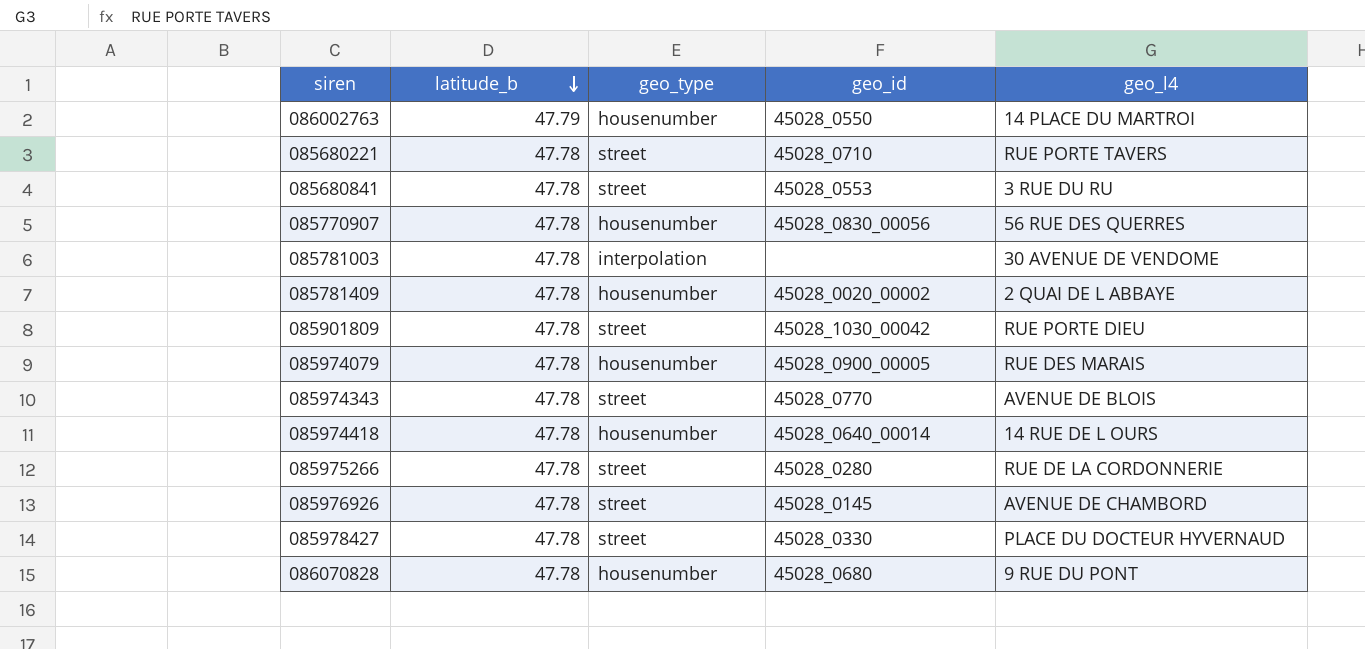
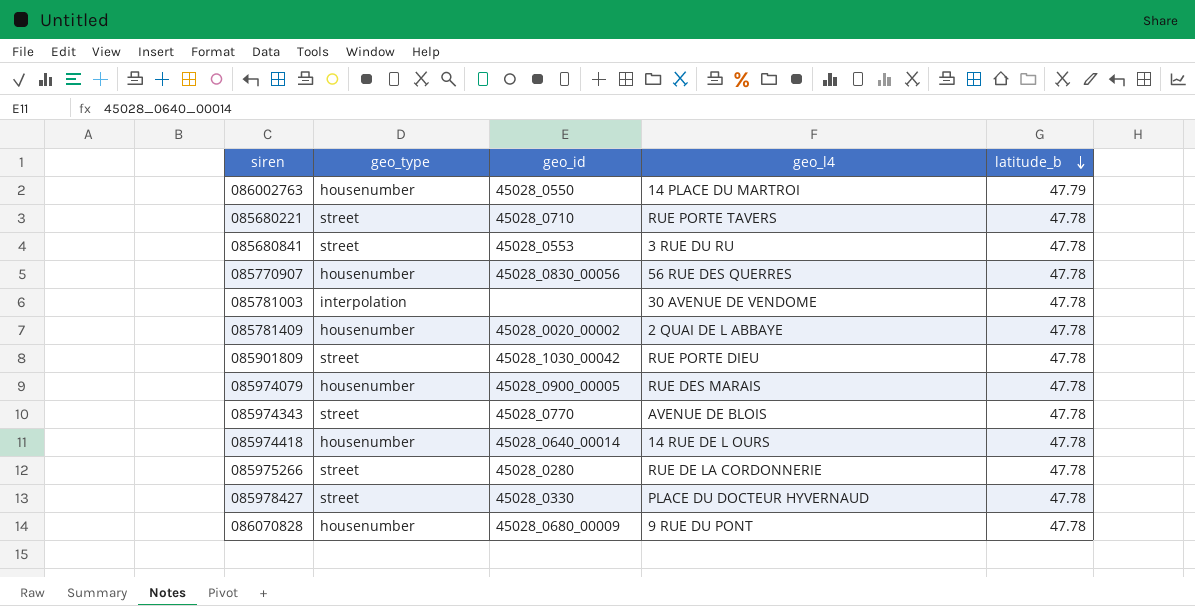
column latitude_b | position: 2 -> 5
row 085976926: 47.78 | street | 45028_0145 | AVENUE DE CHAMBORD -> none
086070828 | geo_id: 45028_0680 -> 45028_0680_00009

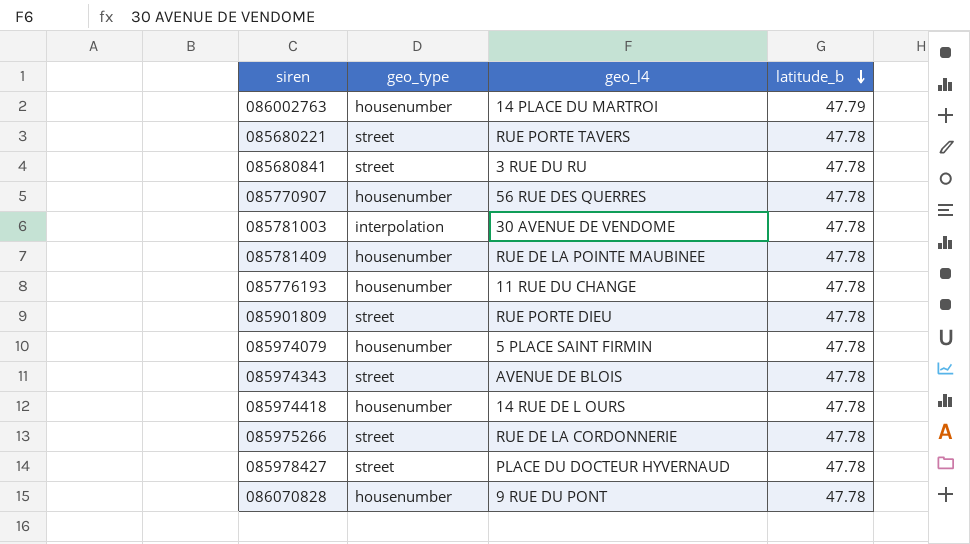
column geo_id | position: 3 -> none
085781409 | geo_l4: 2 QUAI DE L ABBAYE -> RUE DE LA POINTE MAUBINEE
row 085776193: none -> housenumber | 11 RUE DU CHANGE | 47.78
085974079 | geo_l4: RUE DES MARAIS -> 5 PLACE SAINT FIRMIN

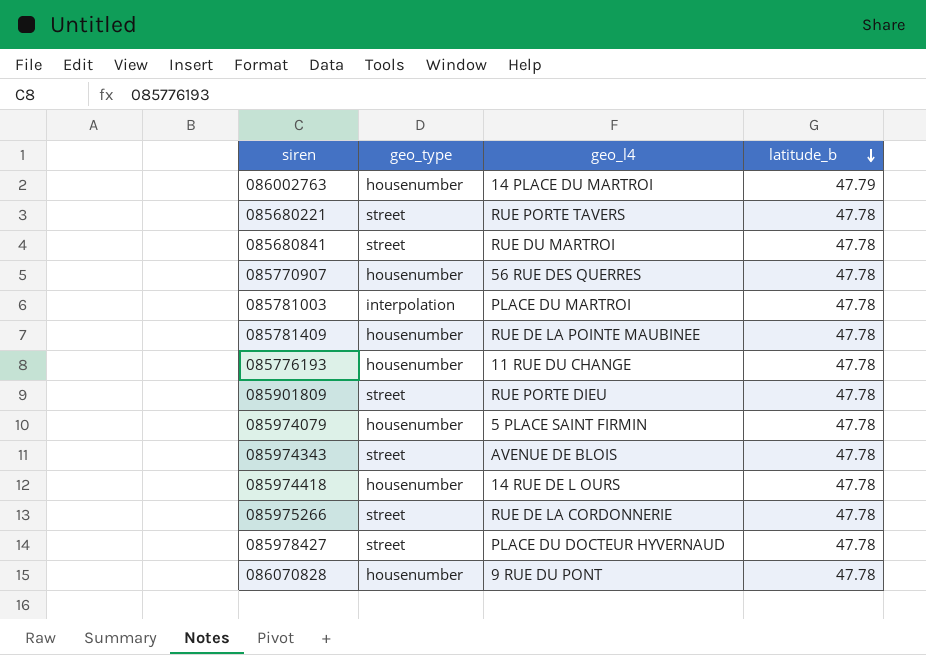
085680841 | geo_l4: 3 RUE DU RU -> RUE DU MARTROI
085781003 | geo_l4: 30 AVENUE DE VENDOME -> PLACE DU MARTROI

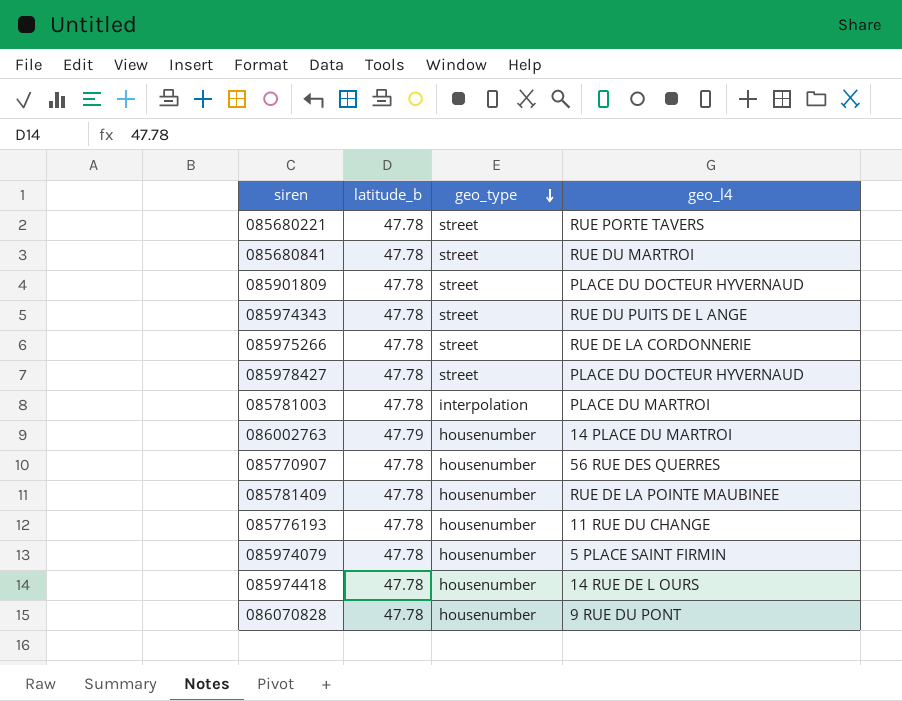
row order: latitude_b descending -> geo_type descending
column latitude_b | position: 4 -> 2
085901809 | geo_l4: RUE PORTE DIEU -> PLACE DU DOCTEUR HYVERNAUD
085974343 | geo_l4: AVENUE DE BLOIS -> RUE DU PUITS DE L ANGE

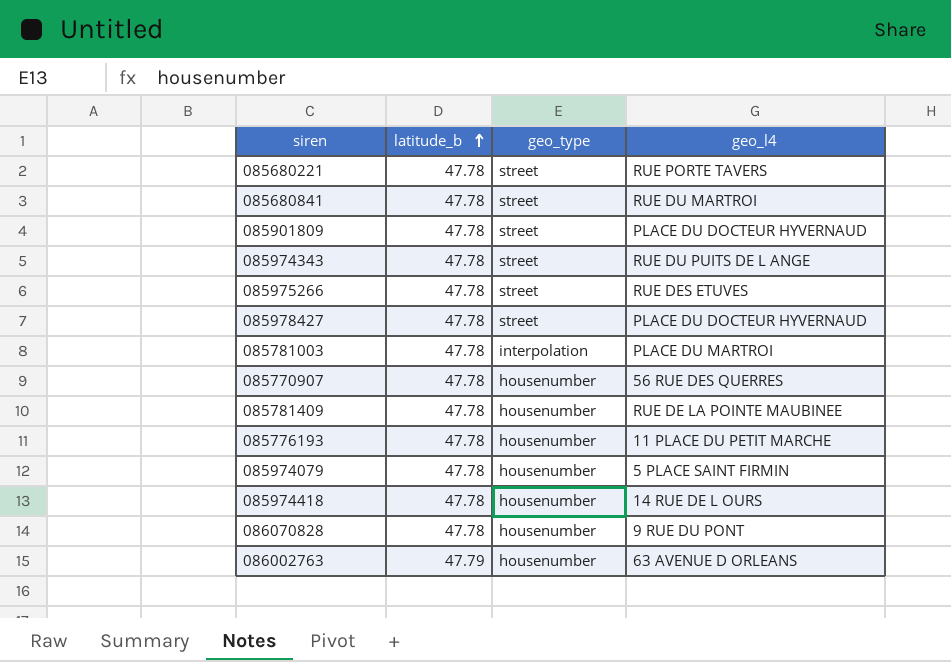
row order: geo_type descending -> latitude_b ascending
085975266 | geo_l4: RUE DE LA CORDONNERIE -> RUE DES ETUVES
085776193 | geo_l4: 11 RUE DU CHANGE -> 11 PLACE DU PETIT MARCHE
086002763 | geo_l4: 14 PLACE DU MARTROI -> 63 AVENUE D ORLEANS

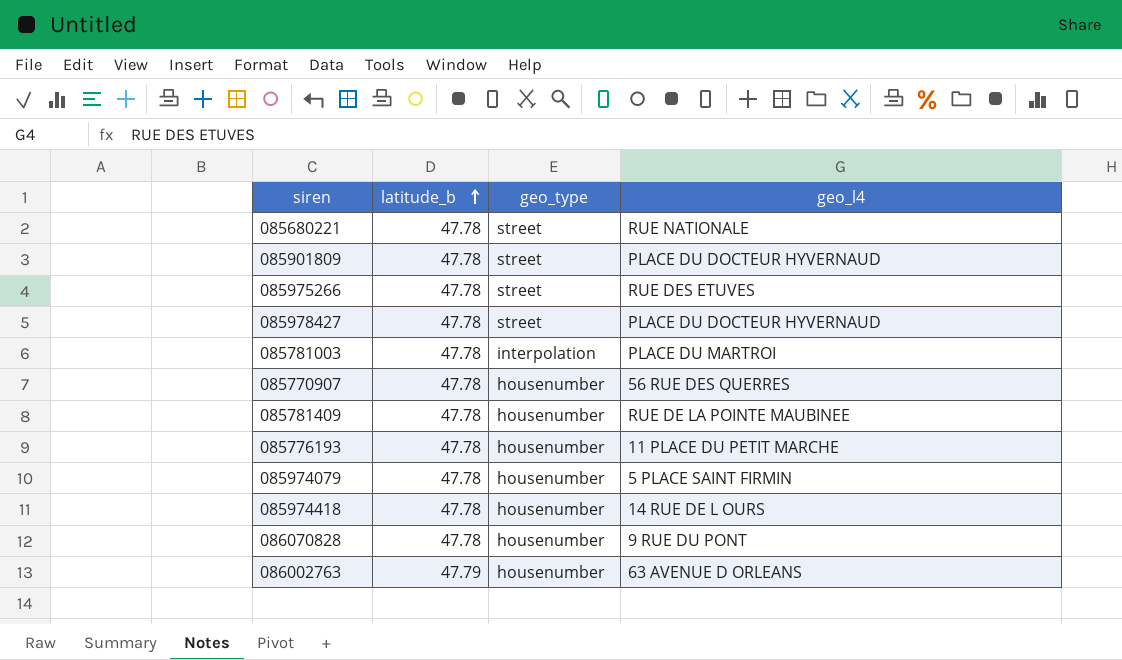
row 085680841: 47.78 | street | RUE DU MARTROI -> none
row 085974343: 47.78 | street | RUE DU PUITS DE L ANGE -> none
085680221 | geo_l4: RUE PORTE TAVERS -> RUE NATIONALE

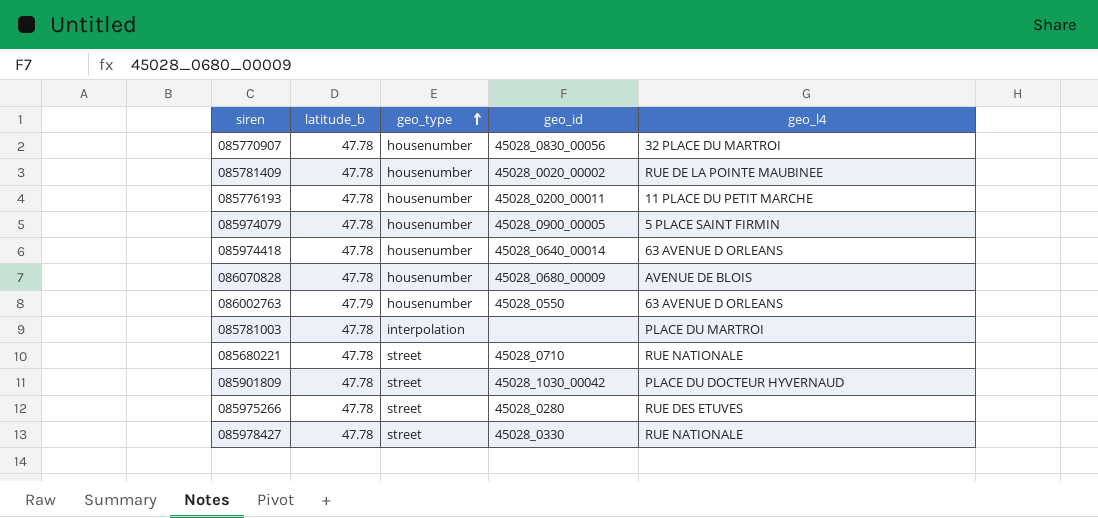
row order: latitude_b ascending -> geo_type ascending
column geo_id | position: none -> 4
085770907 | geo_l4: 56 RUE DES QUERRES -> 32 PLACE DU MARTROI
085974418 | geo_l4: 14 RUE DE L OURS -> 63 AVENUE D ORLEANS
086070828 | geo_l4: 9 RUE DU PONT -> AVENUE DE BLOIS
085978427 | geo_l4: PLACE DU DOCTEUR HYVERNAUD -> RUE NATIONALE

